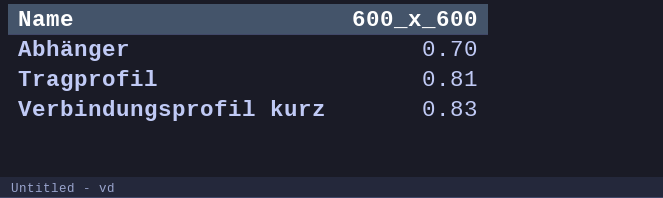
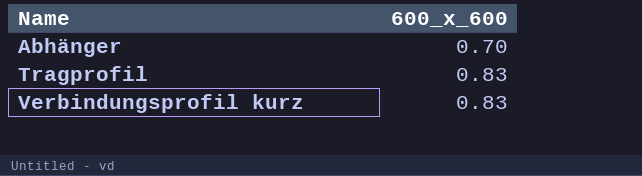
Tragprofil | 600_x_600: 0.81 -> 0.83

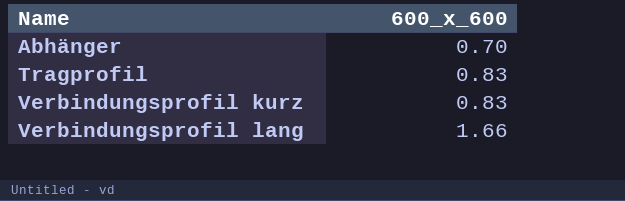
row Verbindungsprofil lang: none -> 1.66

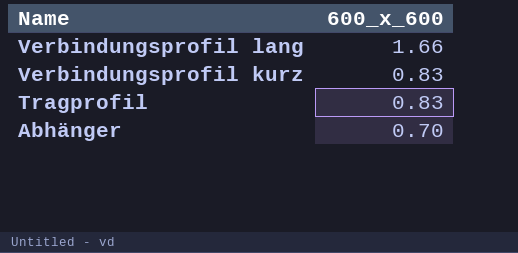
row order: Name ascending -> Name descending

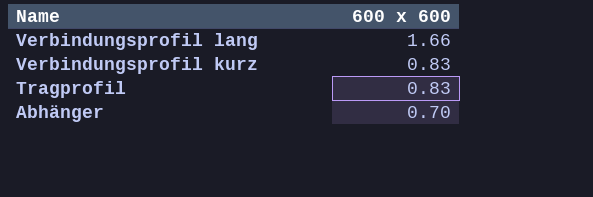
column name: 600_x_600 -> 600 x 600

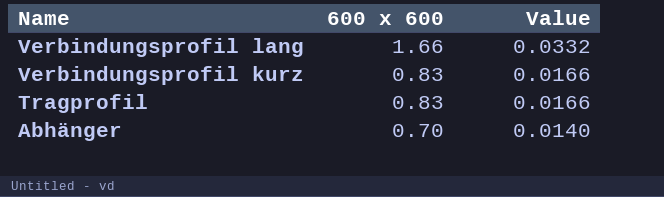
column Value | formula: none -> [600 x 600] * 0.02

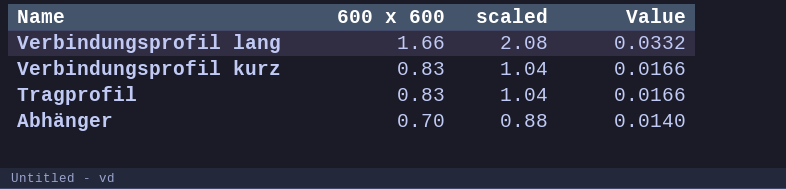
column scaled | formula: none -> [600 x 600] * 1.25

